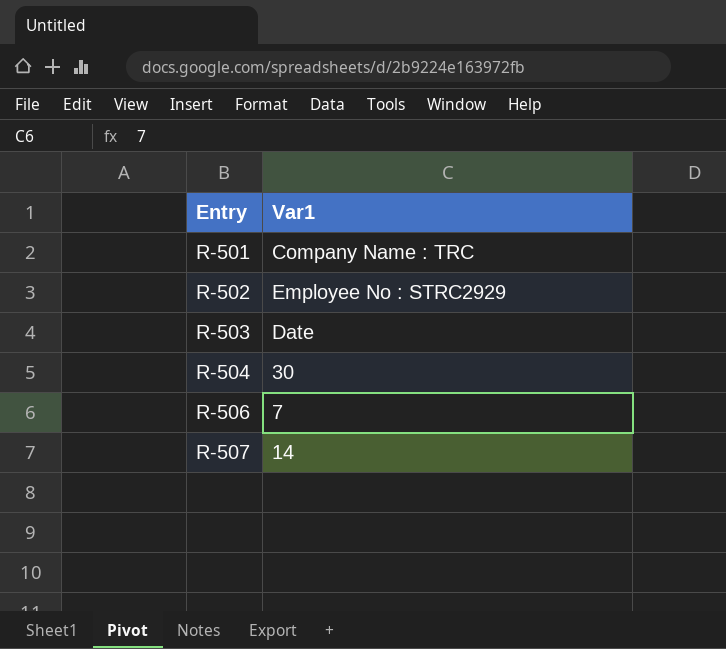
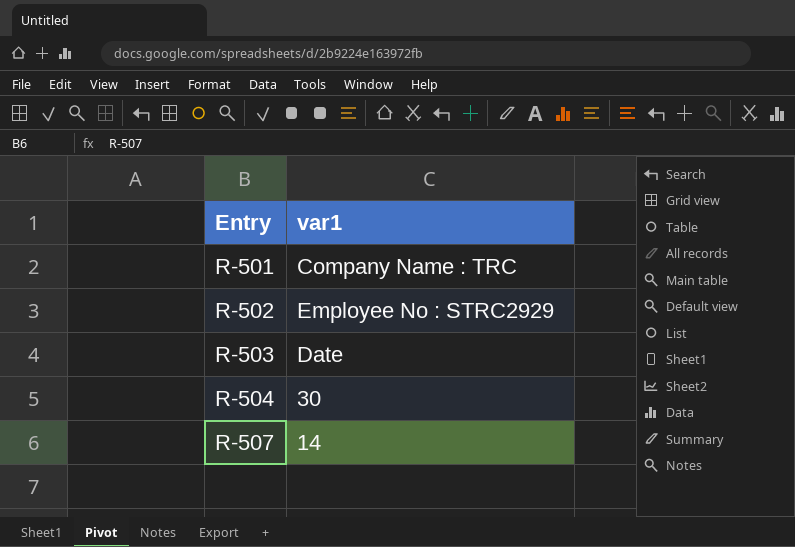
column name: Var1 -> var1
row R-506: 7 -> none

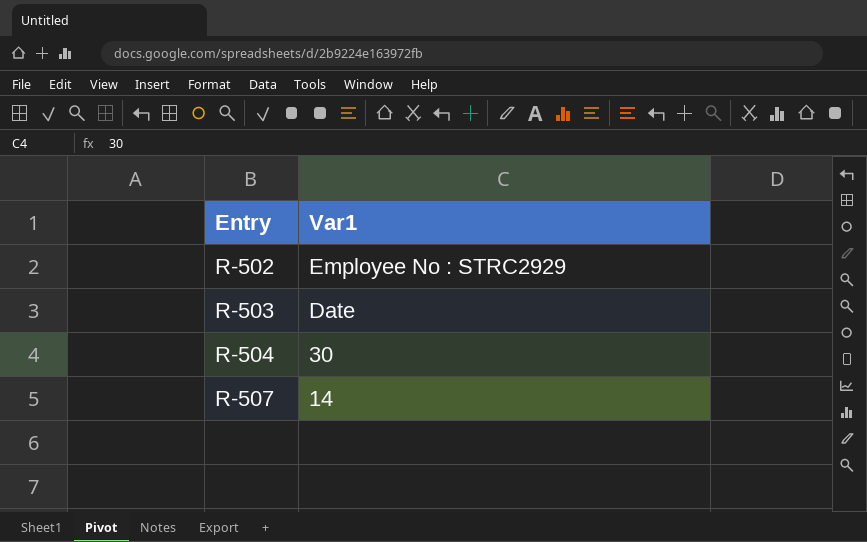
column name: var1 -> Var1
row R-501: Company Name : TRC -> none

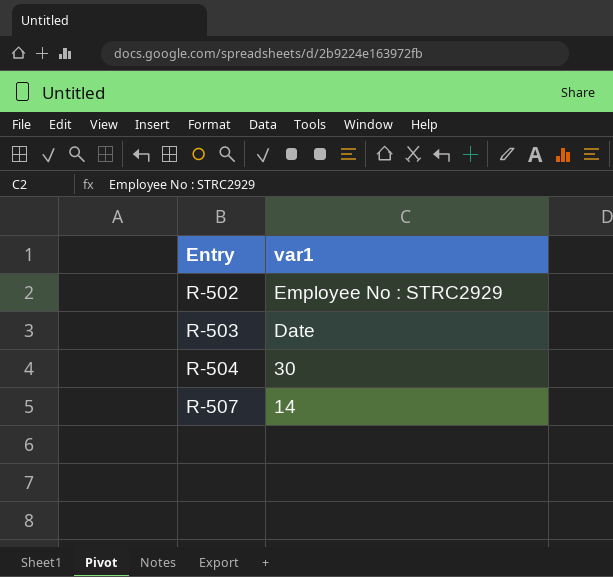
column name: Var1 -> var1

